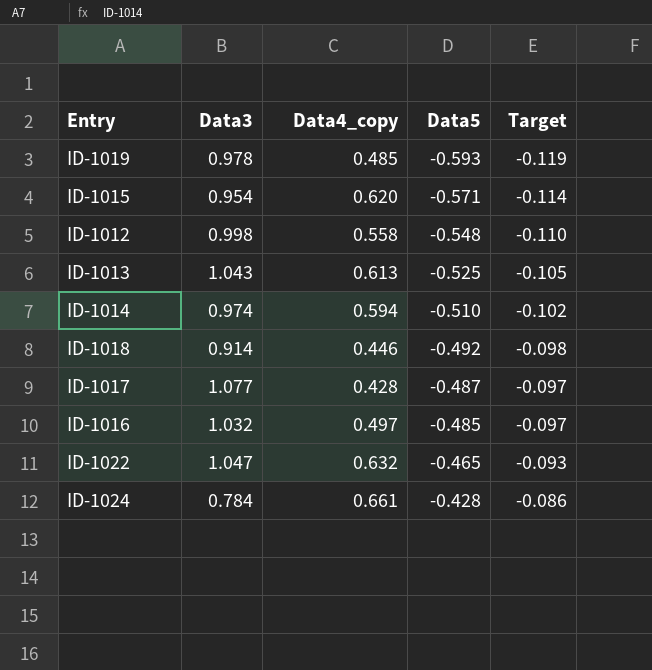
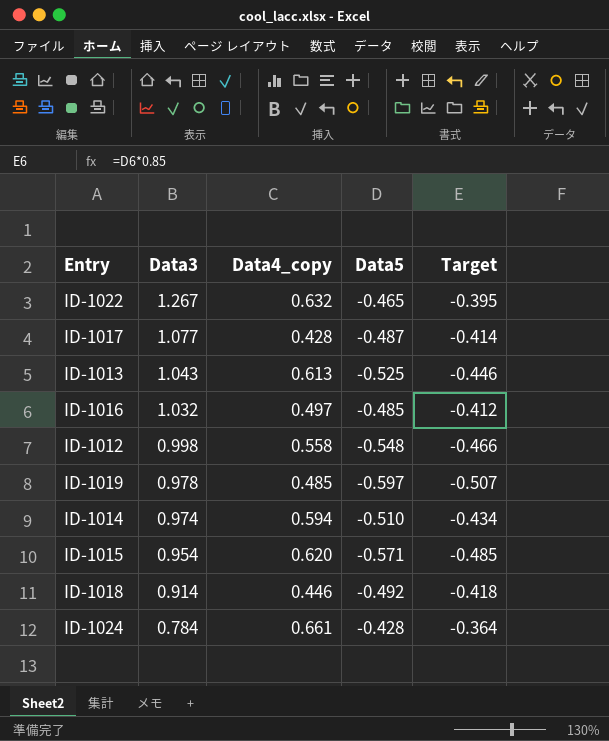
row order: Data5 ascending -> Data3 descending
column Target | formula: [Data5] * 0.2 -> [Data5] * 0.85
ID-1022 | Data3: 1.047 -> 1.267
ID-1019 | Data5: -0.593 -> -0.597

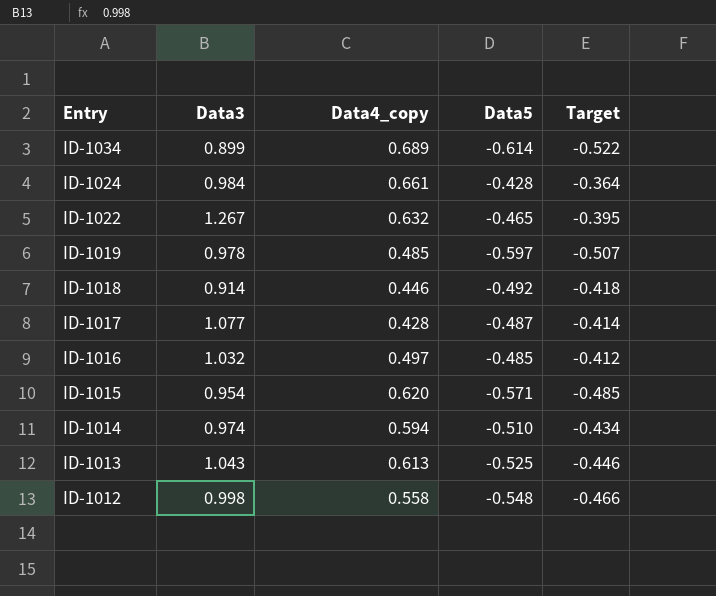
row order: Data3 descending -> Entry descending
row ID-1034: none -> 0.899 | 0.689 | -0.614 | -0.522
ID-1024 | Data3: 0.784 -> 0.984

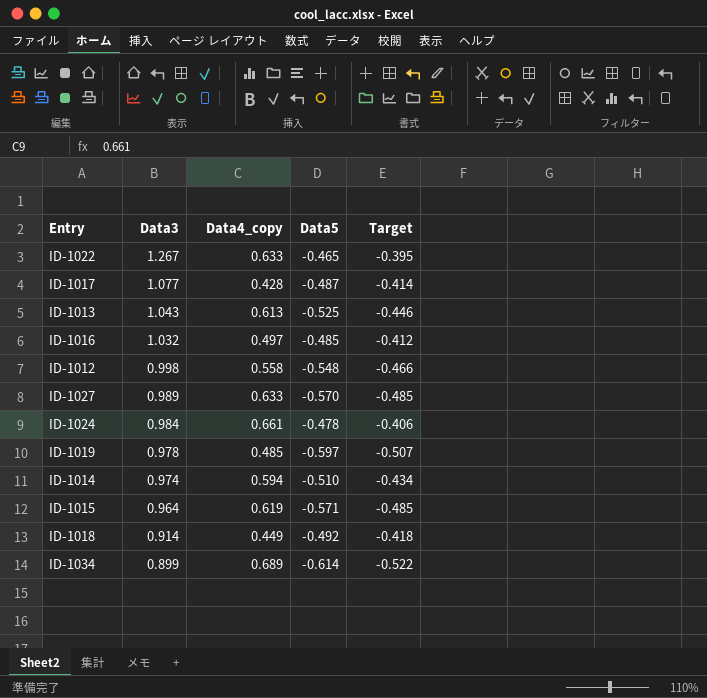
row order: Entry descending -> Data3 descending
ID-1022 | Data4_copy: 0.632 -> 0.633
row ID-1027: none -> 0.989 | 0.633 | -0.570 | -0.485
ID-1024 | Data5: -0.428 -> -0.478
ID-1024 | Target: -0.364 -> -0.406
ID-1015 | Data3: 0.954 -> 0.964
ID-1015 | Data4_copy: 0.620 -> 0.619
ID-1018 | Data4_copy: 0.446 -> 0.449

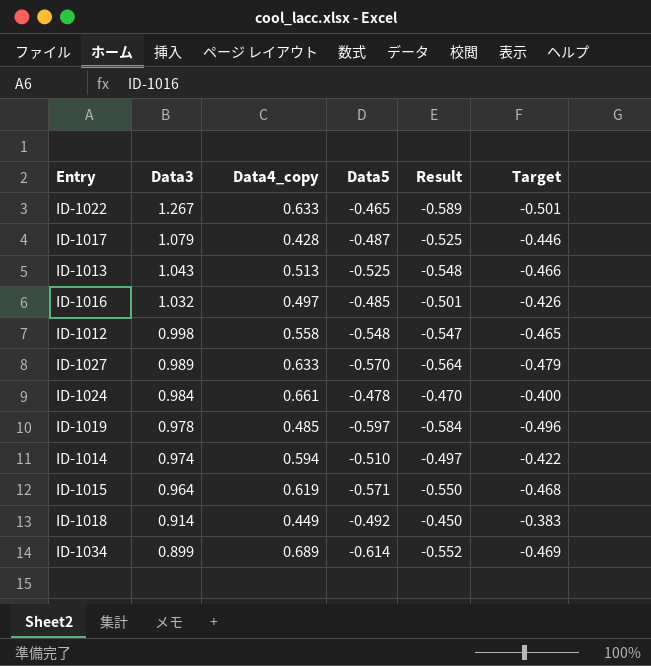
column Result | formula: none -> [Data3] * [Data5]
column Target | formula: [Data5] * 0.85 -> [Result] * 0.85
ID-1017 | Data3: 1.077 -> 1.079
ID-1013 | Data4_copy: 0.613 -> 0.513

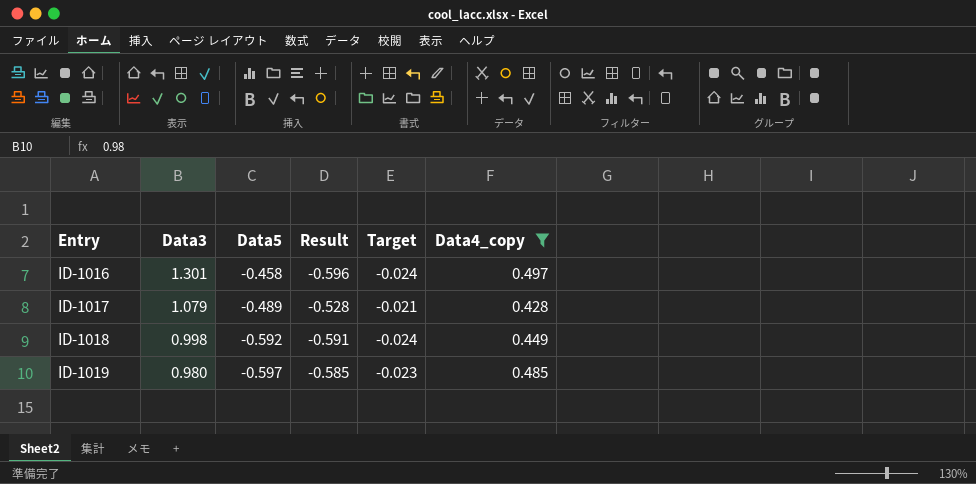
filter: none -> Data4_copy <= 0.497
row order: Data3 descending -> Entry ascending
column Target | formula: [Result] * 0.85 -> [Result] * 0.04
column Data4_copy | position: 3 -> 6
ID-1016 | Data3: 1.032 -> 1.301
ID-1016 | Data5: -0.485 -> -0.458
ID-1016 | Result: -0.501 -> -0.596
ID-1017 | Data5: -0.487 -> -0.489
ID-1017 | Result: -0.525 -> -0.528
ID-1018 | Data3: 0.914 -> 0.998
ID-1018 | Data5: -0.492 -> -0.592
ID-1018 | Result: -0.450 -> -0.591
ID-1019 | Data3: 0.978 -> 0.980
ID-1019 | Result: -0.584 -> -0.585

